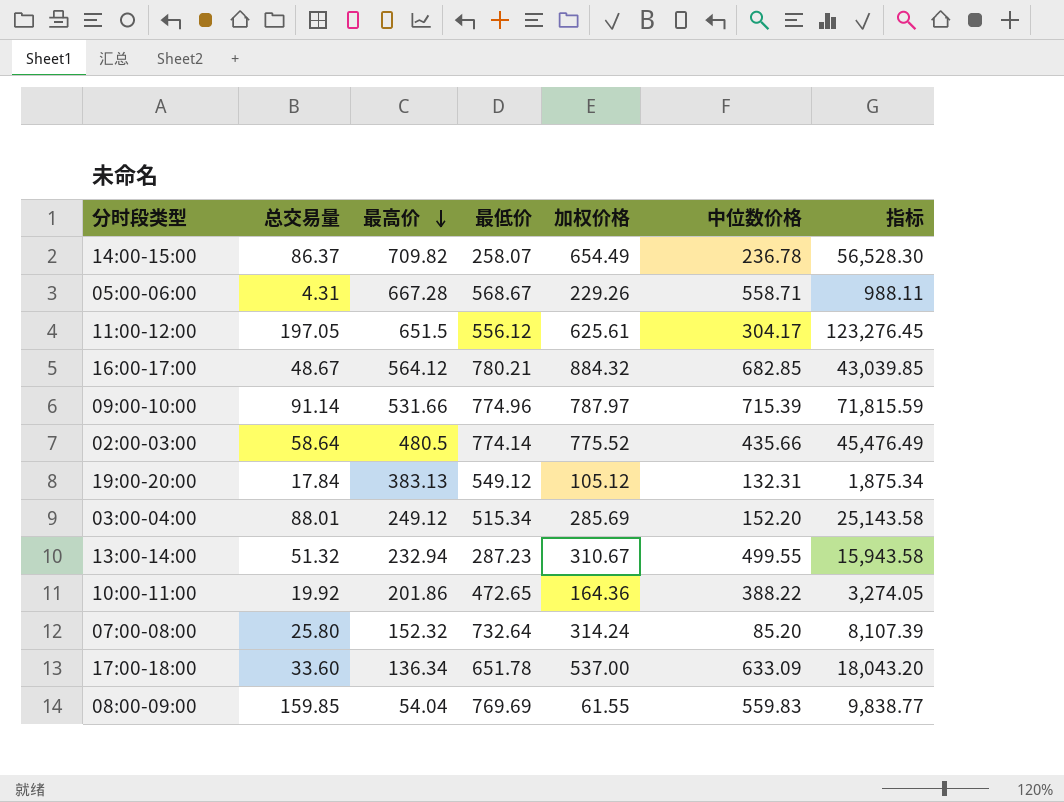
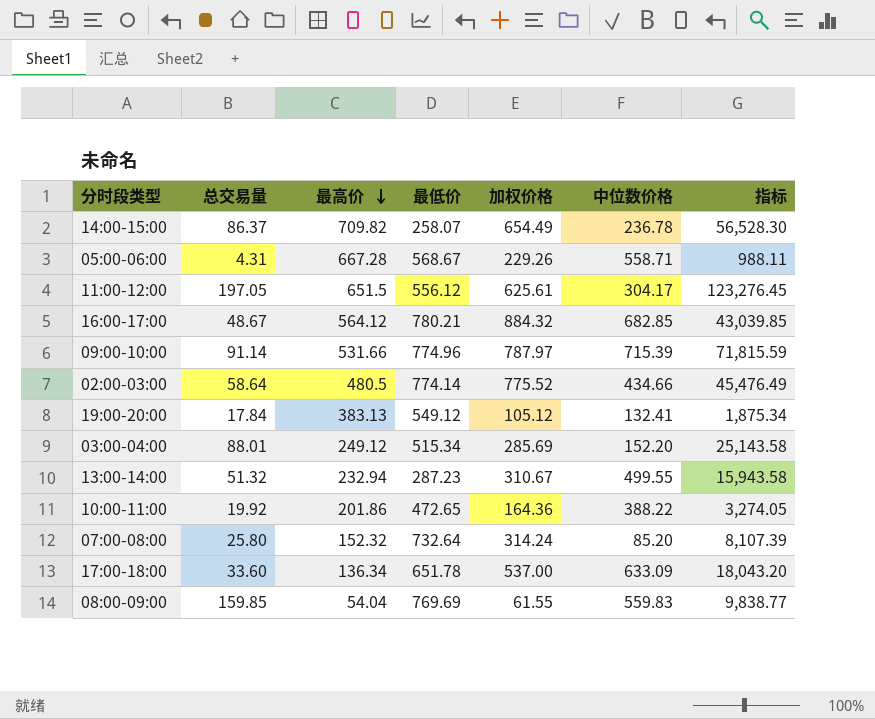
02:00-03:00 | 中位数价格: 435.66 -> 434.66
19:00-20:00 | 中位数价格: 132.31 -> 132.41

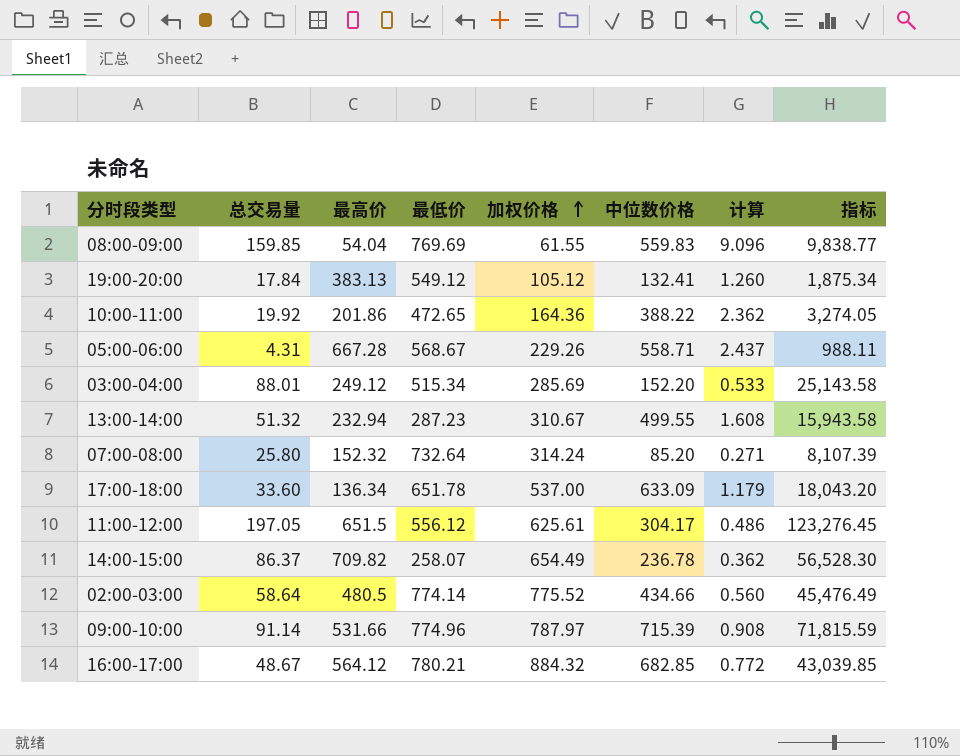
row order: 最高价 descending -> 加权价格 ascending
column 计算 | formula: none -> [中位数价格] / [加权价格]

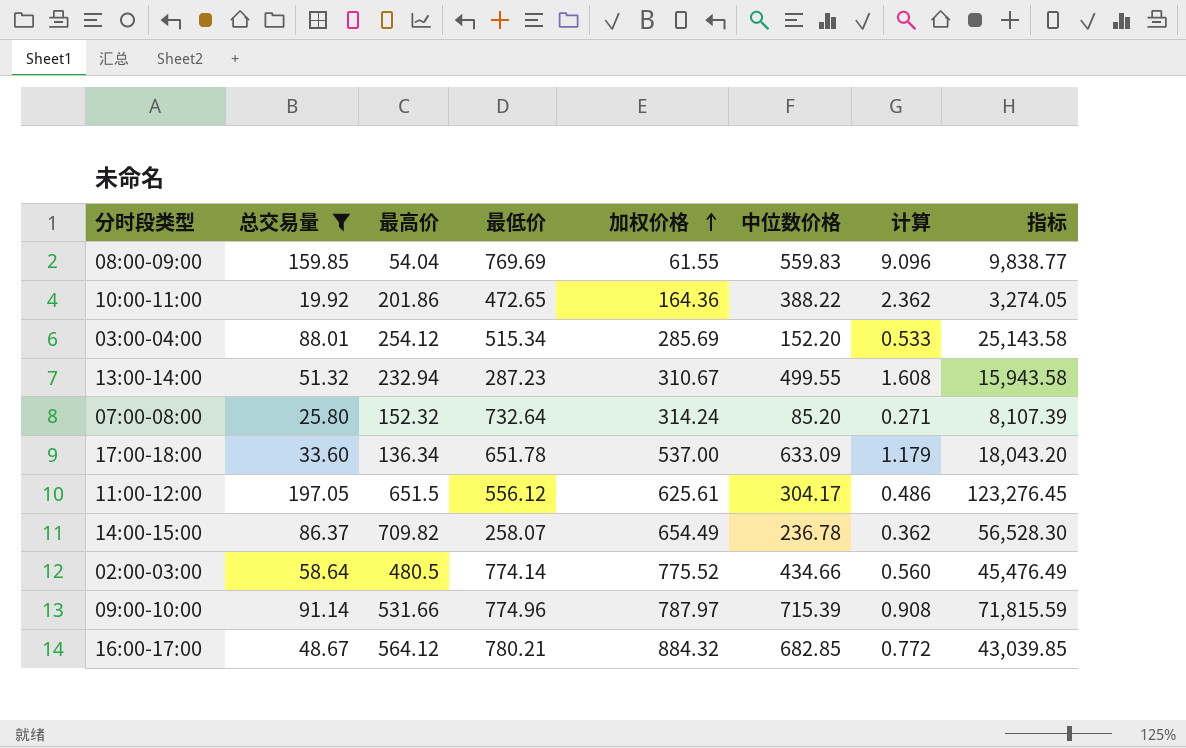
filter: none -> 总交易量 >= 19.92
03:00-04:00 | 最高价: 249.12 -> 254.12

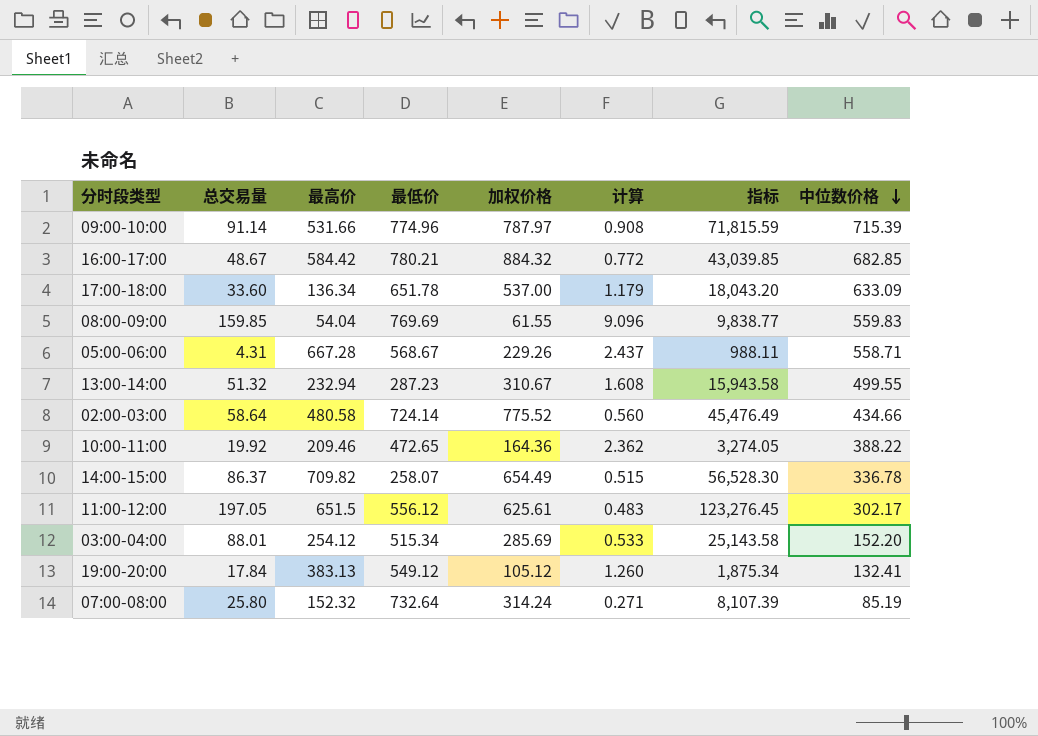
filter: 总交易量 >= 19.92 -> none
row order: 加权价格 ascending -> 中位数价格 descending
column 中位数价格 | position: 6 -> 8
16:00-17:00 | 最高价: 564.12 -> 584.42
02:00-03:00 | 最高价: 480.5 -> 480.58
02:00-03:00 | 最低价: 774.14 -> 724.14
10:00-11:00 | 最高价: 201.86 -> 209.46
14:00-15:00 | 计算: 0.362 -> 0.515
14:00-15:00 | 中位数价格: 236.78 -> 336.78
11:00-12:00 | 计算: 0.486 -> 0.483
11:00-12:00 | 中位数价格: 304.17 -> 302.17
07:00-08:00 | 中位数价格: 85.20 -> 85.19

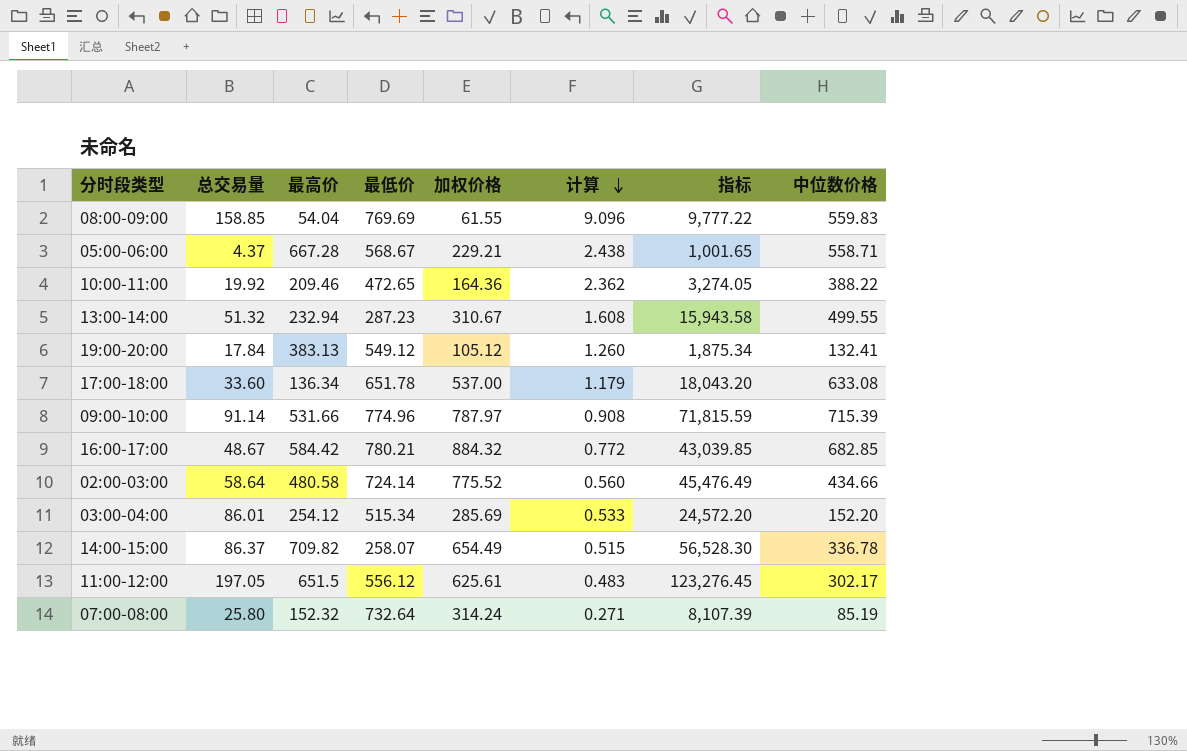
row order: 中位数价格 descending -> 计算 descending
08:00-09:00 | 总交易量: 159.85 -> 158.85
08:00-09:00 | 指标: 9,838.77 -> 9,777.22
05:00-06:00 | 总交易量: 4.31 -> 4.37
05:00-06:00 | 加权价格: 229.26 -> 229.21
05:00-06:00 | 计算: 2.437 -> 2.438
05:00-06:00 | 指标: 988.11 -> 1,001.65
17:00-18:00 | 中位数价格: 633.09 -> 633.08
03:00-04:00 | 总交易量: 88.01 -> 86.01
03:00-04:00 | 指标: 25,143.58 -> 24,572.20

